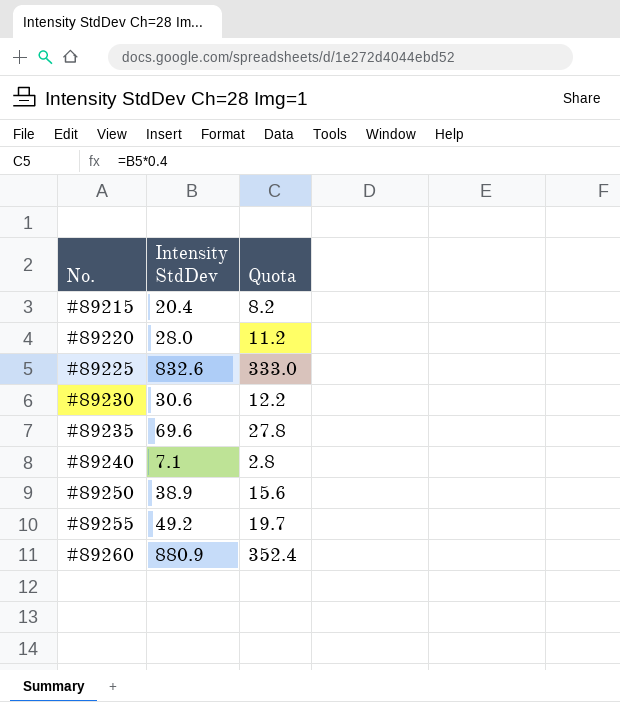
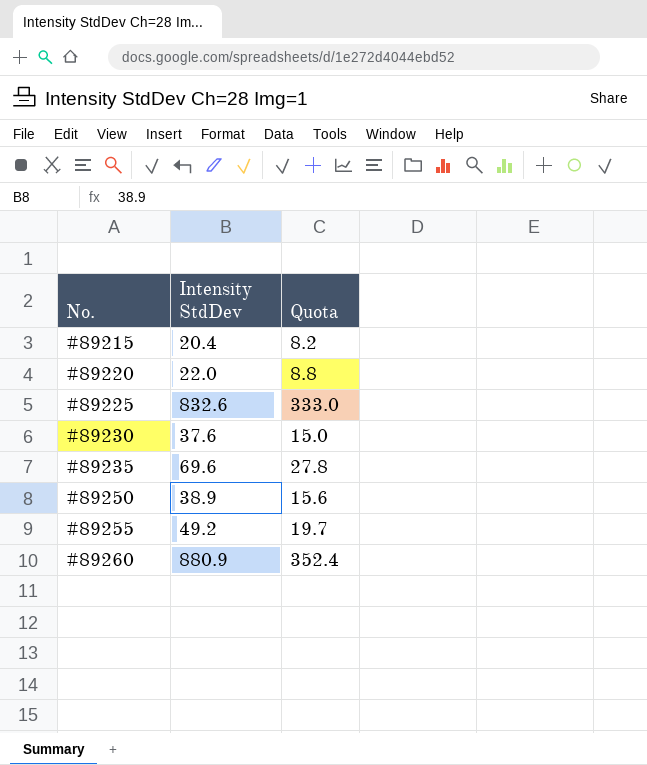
row #89240: 7.1 | 2.8 -> none
#89220 | Intensity StdDev: 28.0 -> 22.0
#89220 | Quota: 11.2 -> 8.8
#89230 | Intensity StdDev: 30.6 -> 37.6
#89230 | Quota: 12.2 -> 15.0

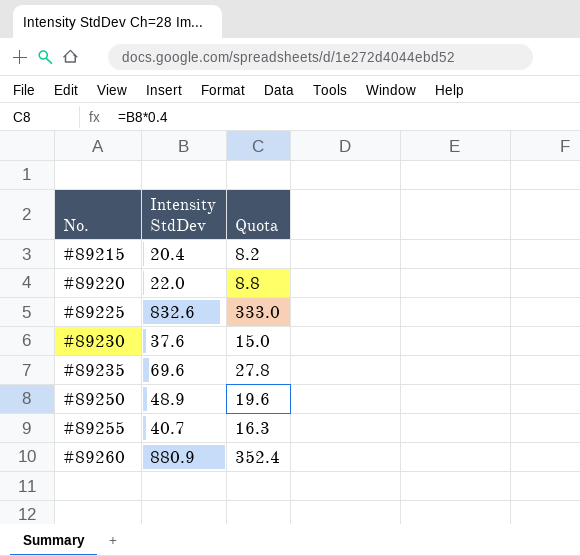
#89250 | Intensity StdDev: 38.9 -> 48.9
#89250 | Quota: 15.6 -> 19.6
#89255 | Intensity StdDev: 49.2 -> 40.7
#89255 | Quota: 19.7 -> 16.3

